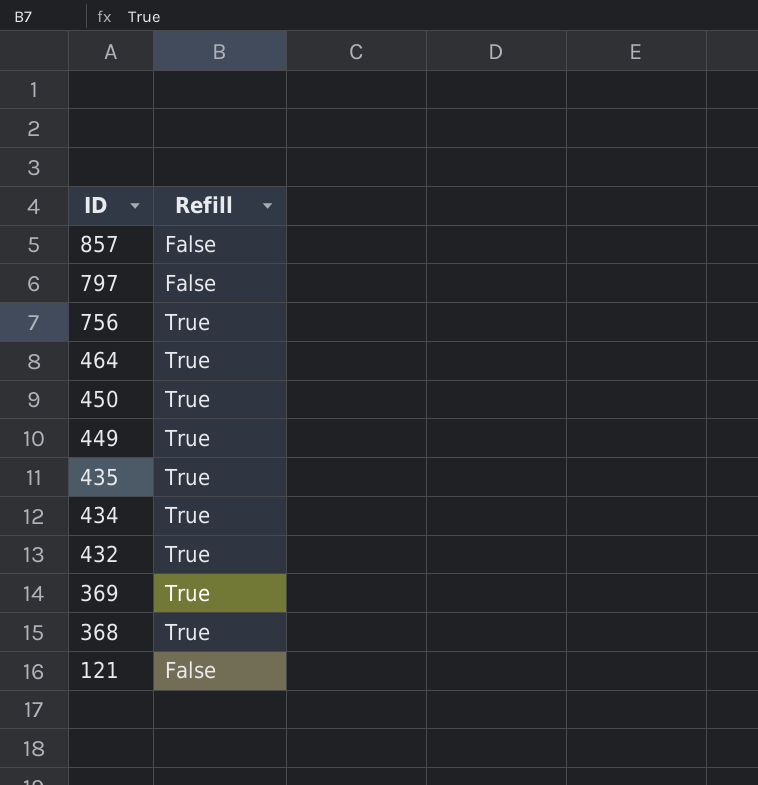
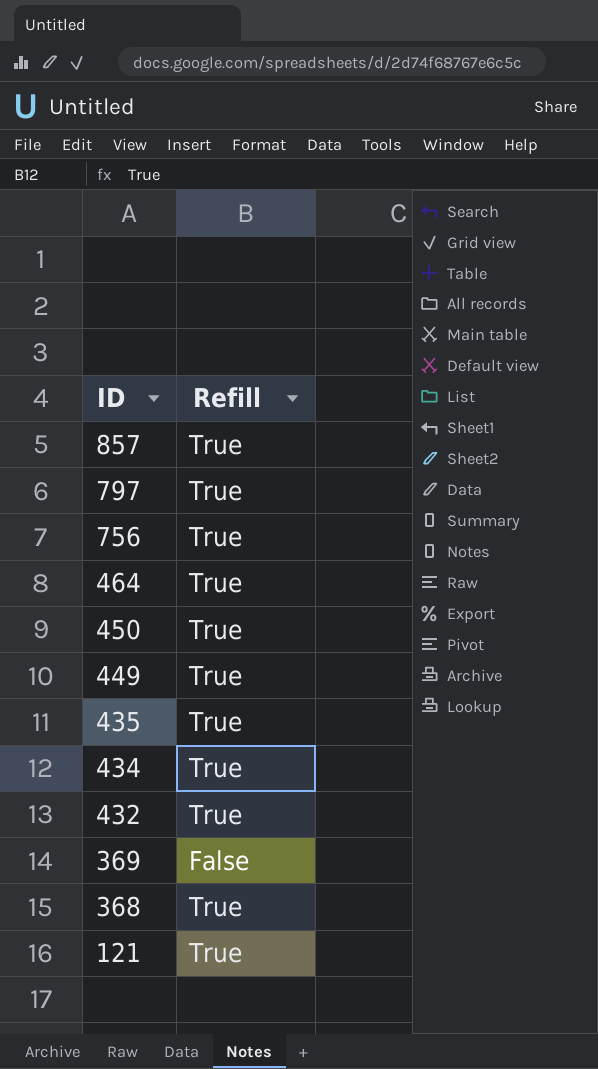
857 | Refill: False -> True
797 | Refill: False -> True
369 | Refill: True -> False
121 | Refill: False -> True

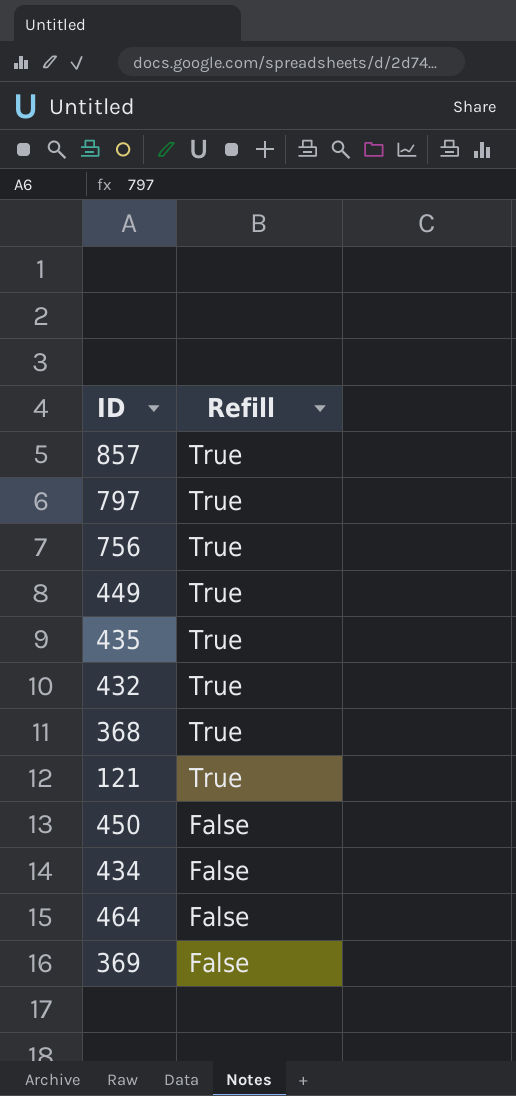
row order: ID descending -> Refill descending
450 | Refill: True -> False
434 | Refill: True -> False
464 | Refill: True -> False

